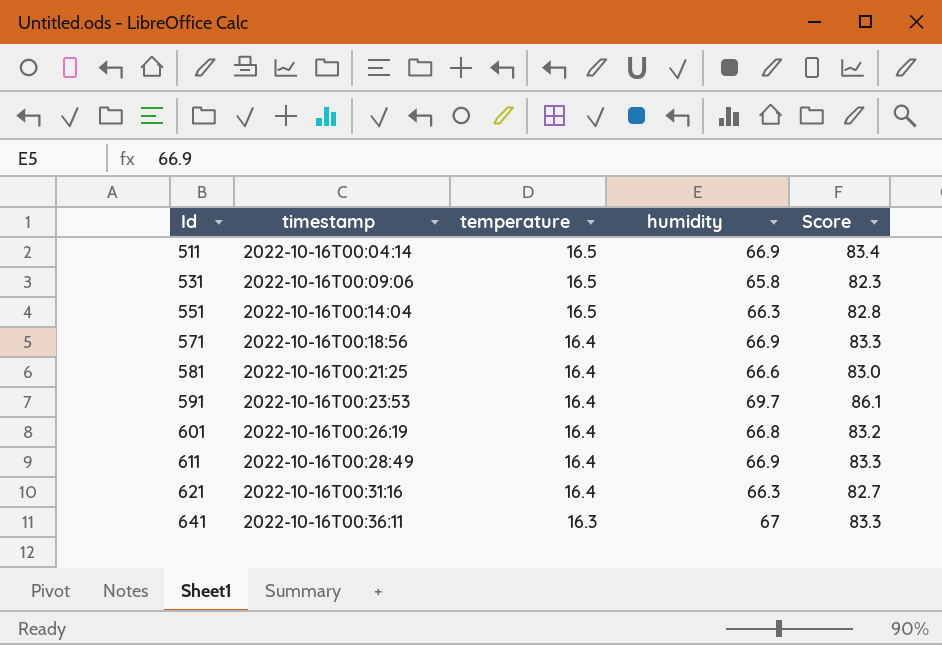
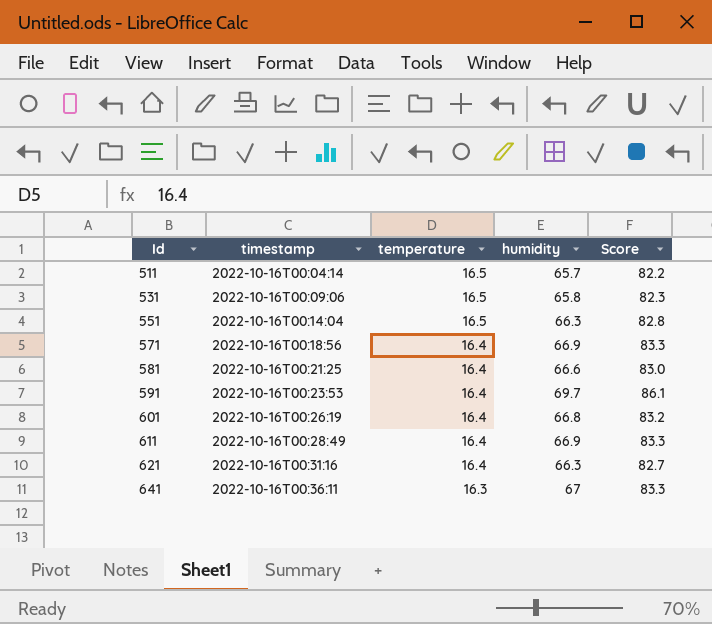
511 | humidity: 66.9 -> 65.7
511 | Score: 83.4 -> 82.2

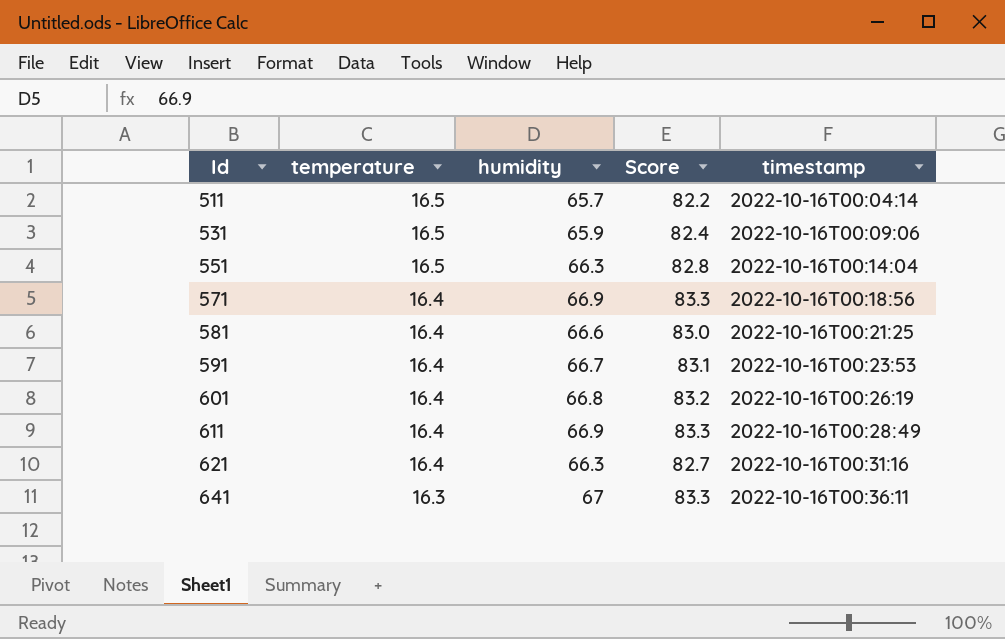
column timestamp | position: 2 -> 5
531 | humidity: 65.8 -> 65.9
531 | Score: 82.3 -> 82.4
591 | humidity: 69.7 -> 66.7
591 | Score: 86.1 -> 83.1

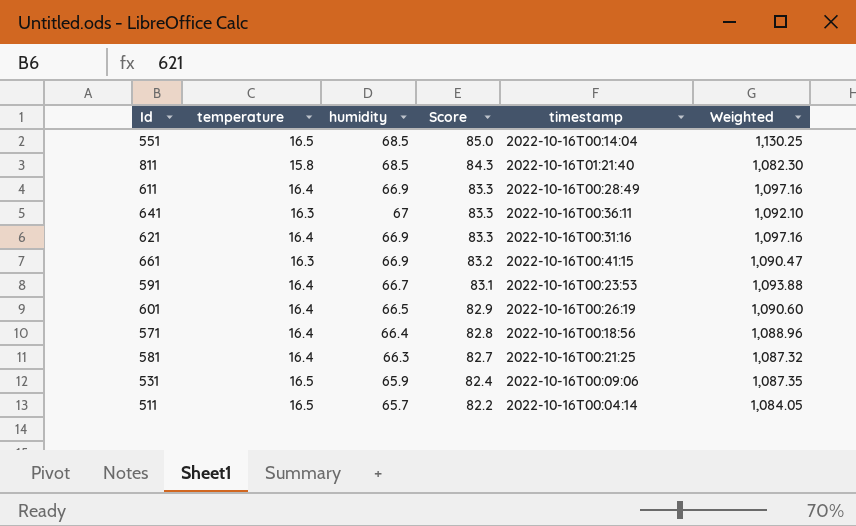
row order: Id ascending -> Score descending
column Weighted | formula: none -> [temperature] * [humidity]
551 | humidity: 66.3 -> 68.5
551 | Score: 82.8 -> 85.0
row 811: none -> 15.8 | 68.5 | 84.3 | 2022-10-16T01:21:40 | 1,082.30
621 | humidity: 66.3 -> 66.9
621 | Score: 82.7 -> 83.3
row 661: none -> 16.3 | 66.9 | 83.2 | 2022-10-16T00:41:15 | 1,090.47
601 | humidity: 66.8 -> 66.5
601 | Score: 83.2 -> 82.9
571 | humidity: 66.9 -> 66.4
571 | Score: 83.3 -> 82.8
581 | humidity: 66.6 -> 66.3
581 | Score: 83.0 -> 82.7

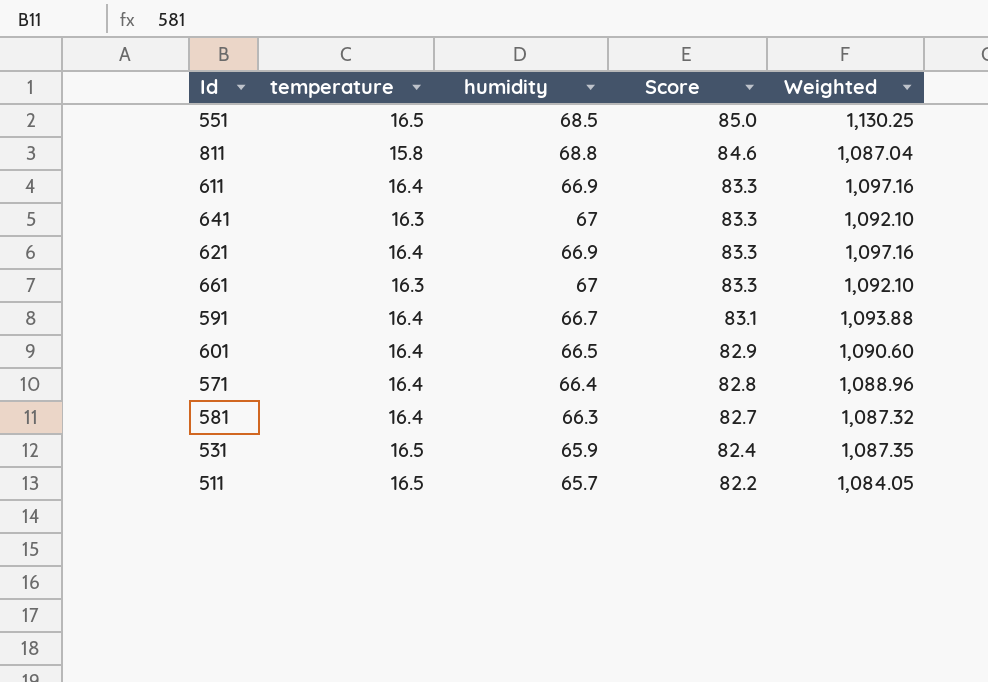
column timestamp | position: 5 -> none
811 | humidity: 68.5 -> 68.8
811 | Score: 84.3 -> 84.6
811 | Weighted: 1,082.30 -> 1,087.04
661 | humidity: 66.9 -> 67
661 | Score: 83.2 -> 83.3
661 | Weighted: 1,090.47 -> 1,092.10

